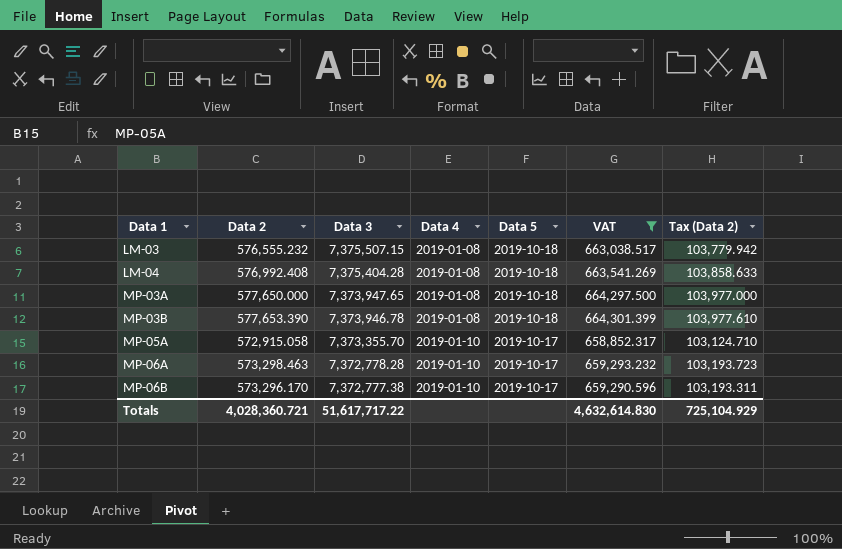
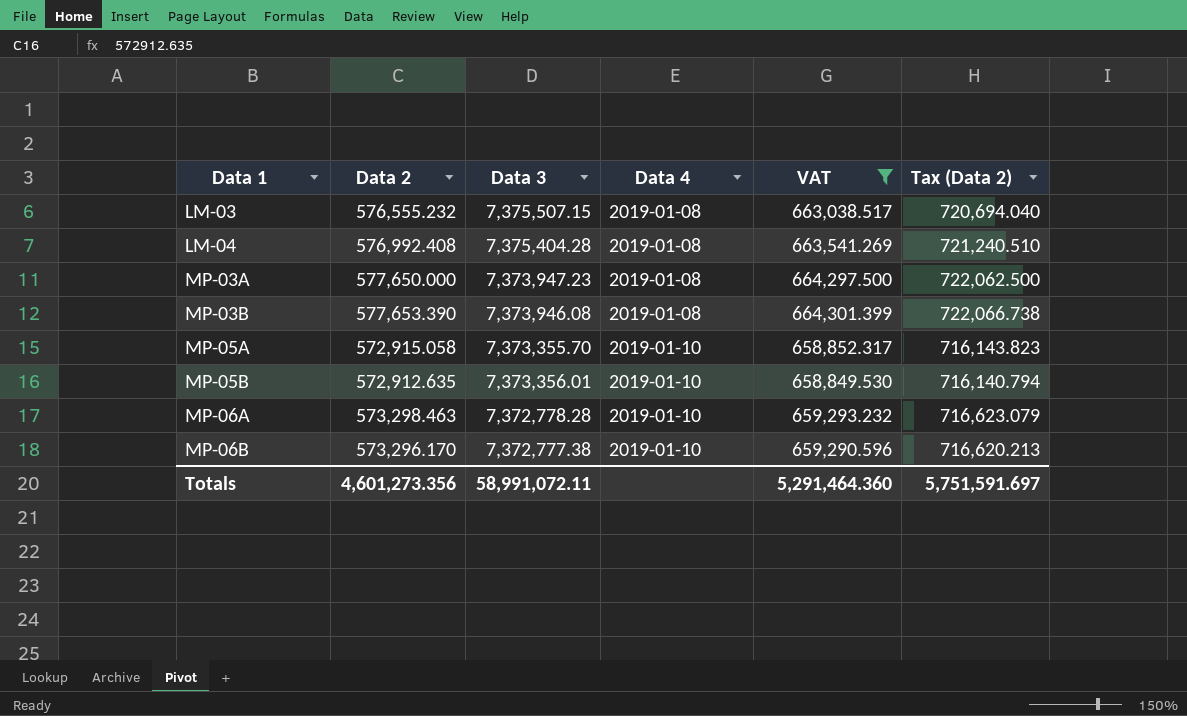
column Data 5 | position: 5 -> none
column Tax (Data 2) | formula: [Data 2] * 0.18 -> [Data 2] * 1.25
MP-03A | Data 3: 7,373,947.65 -> 7,373,947.23
MP-03B | Data 3: 7,373,946.78 -> 7,373,946.08
row MP-05B: none -> 572,912.635 | 7,373,356.01 | 2019-01-10 | 658,849.530 | 716,140.794
Totals | Data 2: 4,028,360.721 -> 4,601,273.356
Totals | Data 3: 51,617,717.22 -> 58,991,072.11
Totals | VAT: 4,632,614.830 -> 5,291,464.360
Totals | Tax (Data 2): 725,104.929 -> 5,751,591.697

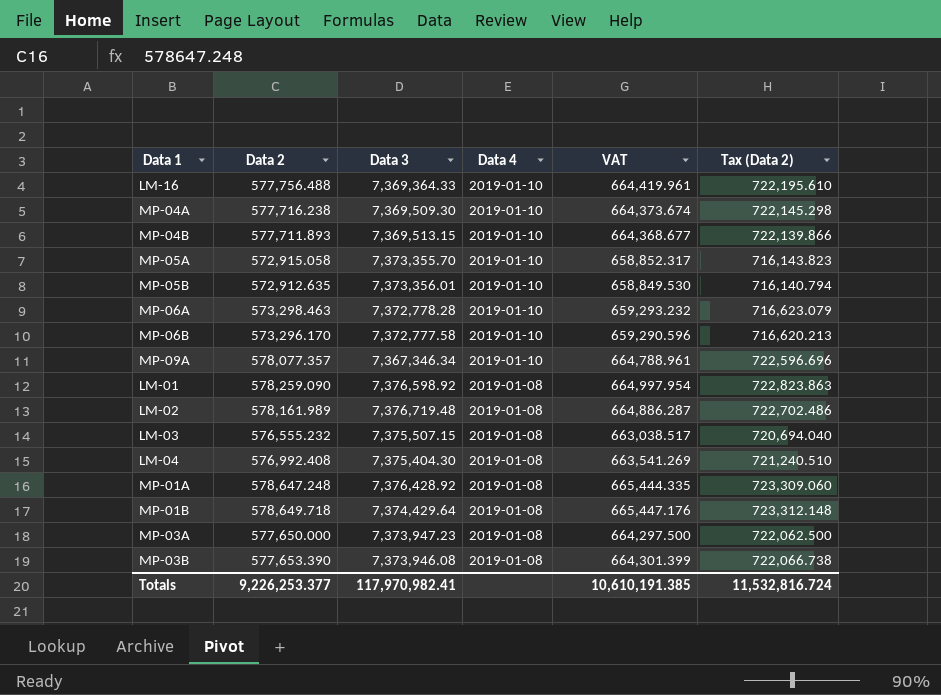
filter: VAT <= 664,301.399 -> none
row order: Data 1 ascending -> Data 4 descending
MP-06B | Data 3: 7,372,777.38 -> 7,372,777.58
LM-04 | Data 3: 7,375,404.28 -> 7,375,404.30
Totals | Data 2: 4,601,273.356 -> 9,226,253.377
Totals | Data 3: 58,991,072.11 -> 117,970,982.41
Totals | VAT: 5,291,464.360 -> 10,610,191.385
Totals | Tax (Data 2): 5,751,591.697 -> 11,532,816.724

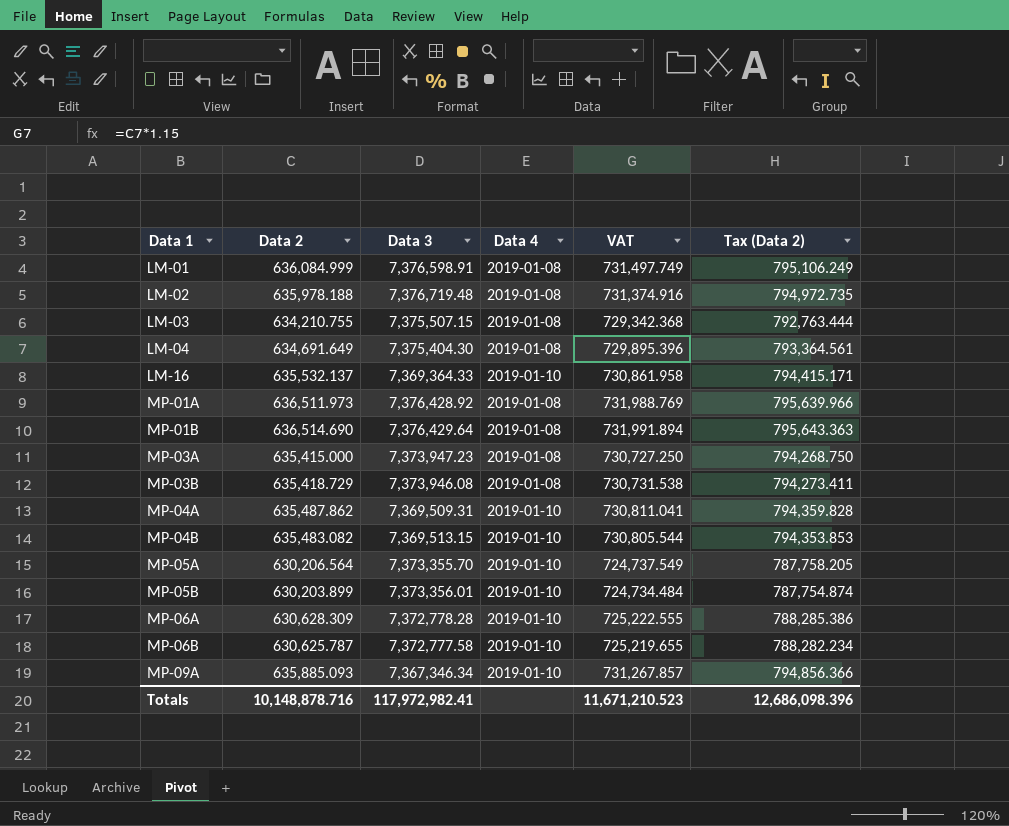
row order: Data 4 descending -> Data 1 ascending
LM-01 | Data 2: 578,259.090 -> 636,084.999
LM-01 | Data 3: 7,376,598.92 -> 7,376,598.91
LM-01 | VAT: 664,997.954 -> 731,497.749
LM-01 | Tax (Data 2): 722,823.863 -> 795,106.249
LM-02 | Data 2: 578,161.989 -> 635,978.188
LM-02 | VAT: 664,886.287 -> 731,374.916
LM-02 | Tax (Data 2): 722,702.486 -> 794,972.735
LM-03 | Data 2: 576,555.232 -> 634,210.755
LM-03 | VAT: 663,038.517 -> 729,342.368
LM-03 | Tax (Data 2): 720,694.040 -> 792,763.444
LM-04 | Data 2: 576,992.408 -> 634,691.649
LM-04 | VAT: 663,541.269 -> 729,895.396
LM-04 | Tax (Data 2): 721,240.510 -> 793,364.561
LM-16 | Data 2: 577,756.488 -> 635,532.137
LM-16 | VAT: 664,419.961 -> 730,861.958
LM-16 | Tax (Data 2): 722,195.610 -> 794,415.171
MP-01A | Data 2: 578,647.248 -> 636,511.973
MP-01A | VAT: 665,444.335 -> 731,988.769
MP-01A | Tax (Data 2): 723,309.060 -> 795,639.966
MP-01B | Data 2: 578,649.718 -> 636,514.690
MP-01B | Data 3: 7,374,429.64 -> 7,376,429.64
MP-01B | VAT: 665,447.176 -> 731,991.894
MP-01B | Tax (Data 2): 723,312.148 -> 795,643.363
MP-03A | Data 2: 577,650.000 -> 635,415.000
MP-03A | VAT: 664,297.500 -> 730,727.250
MP-03A | Tax (Data 2): 722,062.500 -> 794,268.750
MP-03B | Data 2: 577,653.390 -> 635,418.729
MP-03B | VAT: 664,301.399 -> 730,731.538
MP-03B | Tax (Data 2): 722,066.738 -> 794,273.411
MP-04A | Data 2: 577,716.238 -> 635,487.862
MP-04A | Data 3: 7,369,509.30 -> 7,369,509.31
MP-04A | VAT: 664,373.674 -> 730,811.041
MP-04A | Tax (Data 2): 722,145.298 -> 794,359.828
MP-04B | Data 2: 577,711.893 -> 635,483.082
MP-04B | VAT: 664,368.677 -> 730,805.544
MP-04B | Tax (Data 2): 722,139.866 -> 794,353.853
MP-05A | Data 2: 572,915.058 -> 630,206.564
MP-05A | VAT: 658,852.317 -> 724,737.549
MP-05A | Tax (Data 2): 716,143.823 -> 787,758.205
MP-05B | Data 2: 572,912.635 -> 630,203.899
MP-05B | VAT: 658,849.530 -> 724,734.484
MP-05B | Tax (Data 2): 716,140.794 -> 787,754.874
MP-06A | Data 2: 573,298.463 -> 630,628.309
MP-06A | VAT: 659,293.232 -> 725,222.555
MP-06A | Tax (Data 2): 716,623.079 -> 788,285.386
MP-06B | Data 2: 573,296.170 -> 630,625.787
MP-06B | VAT: 659,290.596 -> 725,219.655
MP-06B | Tax (Data 2): 716,620.213 -> 788,282.234
MP-09A | Data 2: 578,077.357 -> 635,885.093
MP-09A | VAT: 664,788.961 -> 731,267.857
MP-09A | Tax (Data 2): 722,596.696 -> 794,856.366
Totals | Data 2: 9,226,253.377 -> 10,148,878.716
Totals | Data 3: 117,970,982.41 -> 117,972,982.41
Totals | VAT: 10,610,191.385 -> 11,671,210.523
Totals | Tax (Data 2): 11,532,816.724 -> 12,686,098.396

